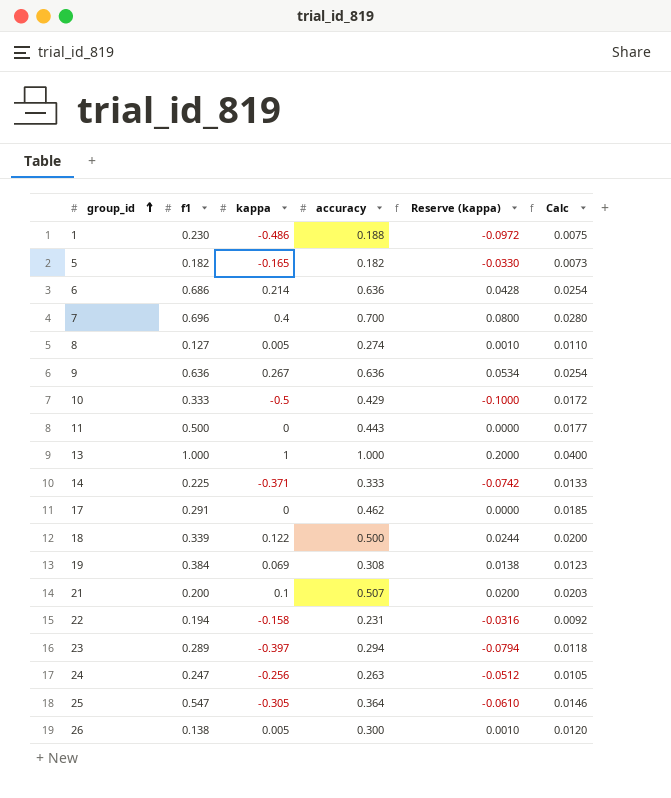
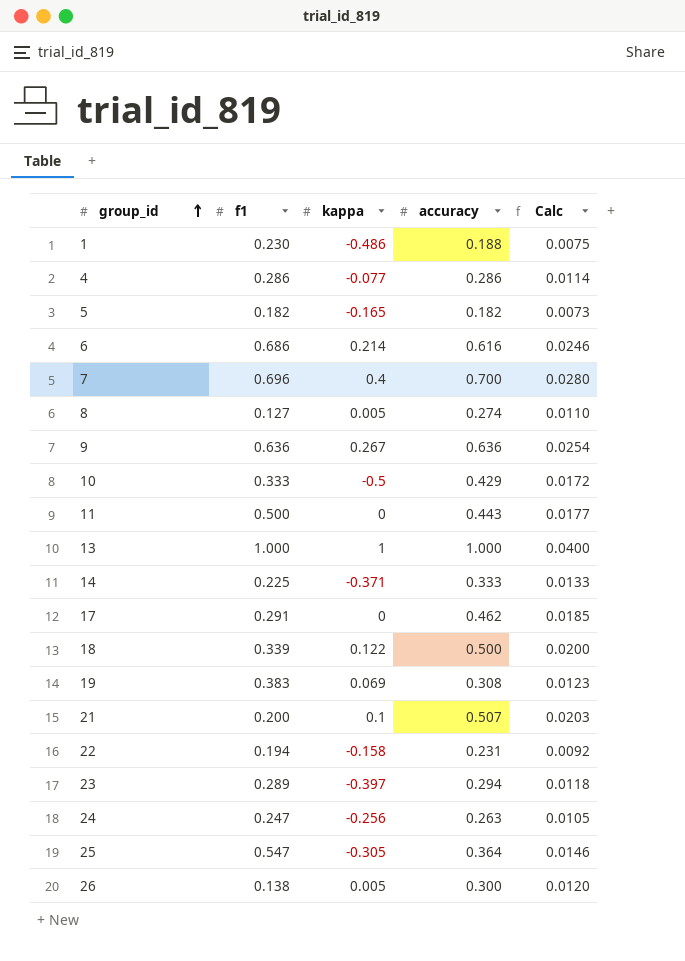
column Reserve (kappa) | formula: [kappa] * 0.2 -> none
row 4: none -> 0.286 | -0.077 | 0.286 | 0.0114
6 | accuracy: 0.636 -> 0.616
6 | Calc: 0.0254 -> 0.0246
19 | f1: 0.384 -> 0.383

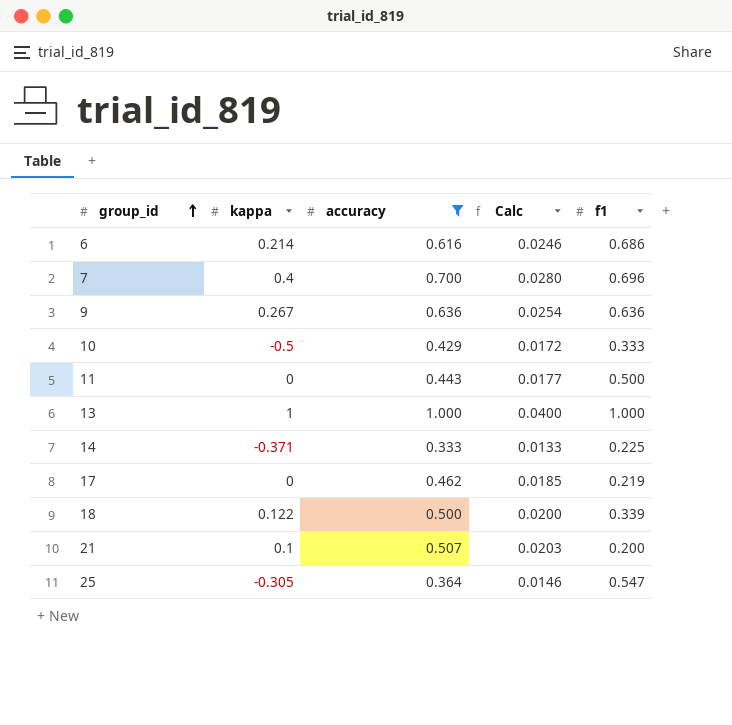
filter: none -> accuracy >= 0.333
column f1 | position: 2 -> 5
17 | f1: 0.291 -> 0.219

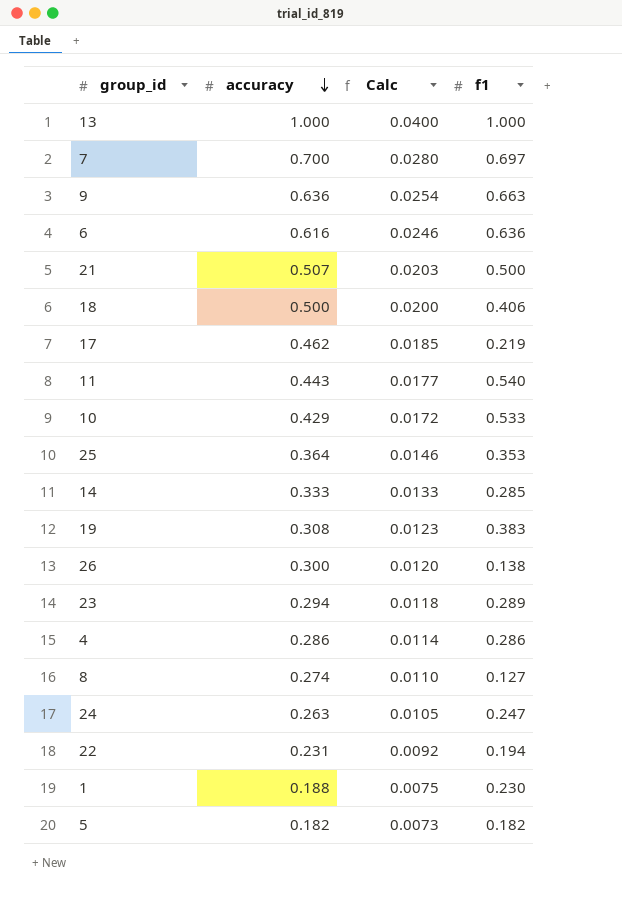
filter: accuracy >= 0.333 -> none
row order: group_id ascending -> accuracy descending
column kappa | position: 2 -> none
7 | f1: 0.696 -> 0.697
9 | f1: 0.636 -> 0.663
6 | f1: 0.686 -> 0.636
21 | f1: 0.200 -> 0.500
18 | f1: 0.339 -> 0.406
11 | f1: 0.500 -> 0.540
10 | f1: 0.333 -> 0.533
25 | f1: 0.547 -> 0.353
14 | f1: 0.225 -> 0.285

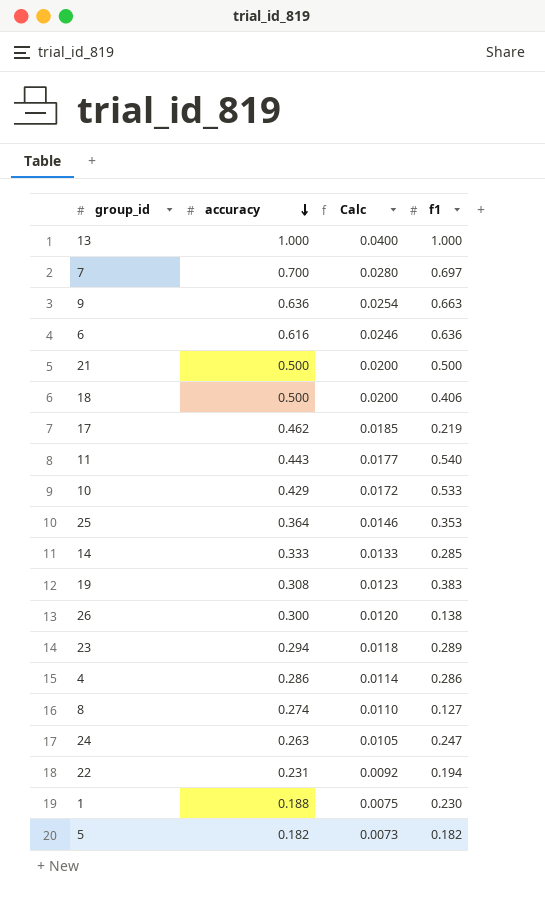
21 | accuracy: 0.507 -> 0.500
21 | Calc: 0.0203 -> 0.0200

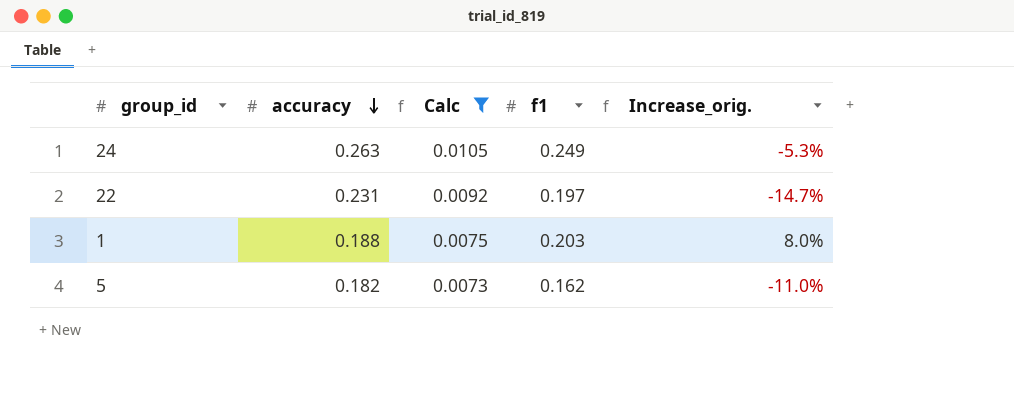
filter: none -> Calc <= 0.0105
column Increase_orig. | formula: none -> ([f1] - [accuracy]) / [accuracy]
24 | f1: 0.247 -> 0.249
22 | f1: 0.194 -> 0.197
1 | f1: 0.230 -> 0.203
5 | f1: 0.182 -> 0.162

